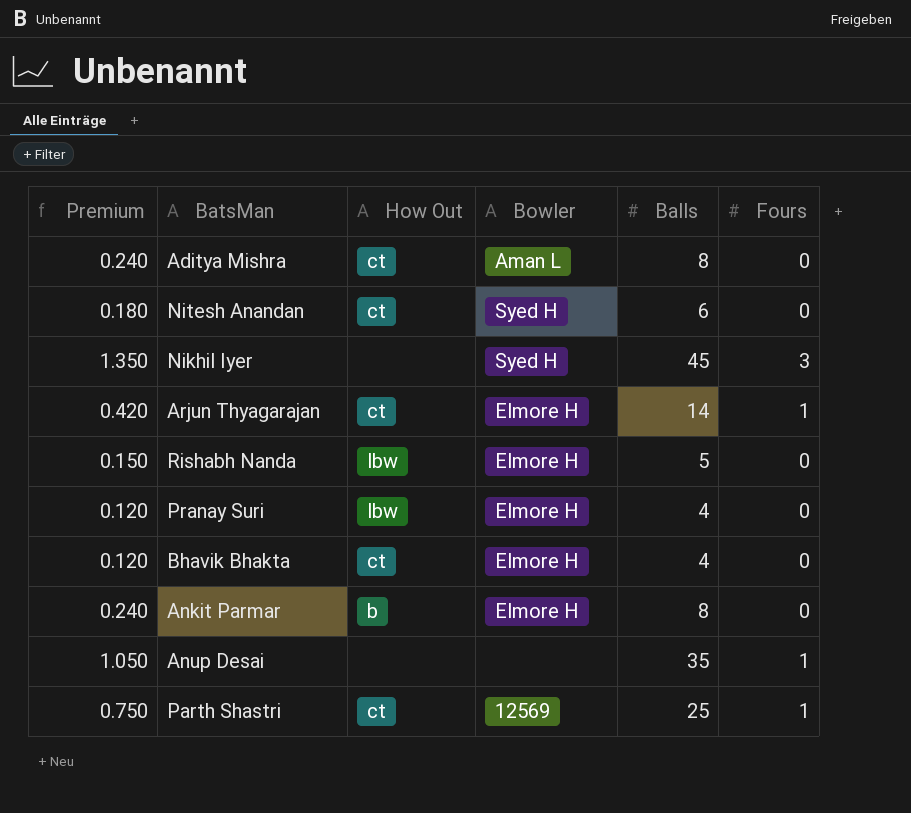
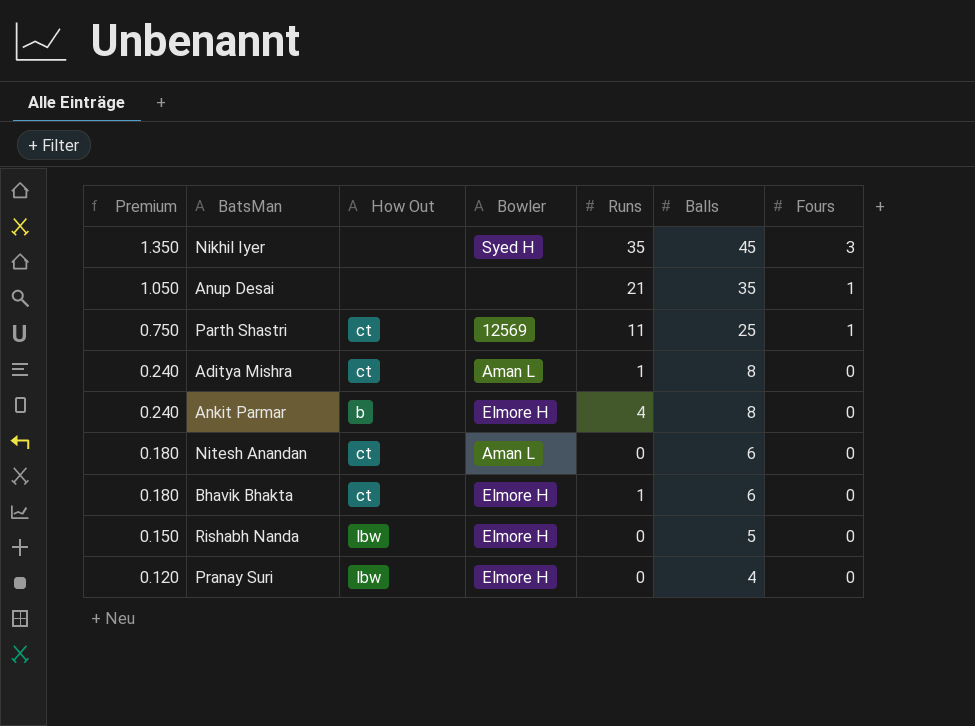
row order: none -> Premium descending
column Runs | position: none -> 5
row Arjun Thyagarajan: 0.420 | ct | Elmore H | 14 | 1 -> none
Nitesh Anandan | Bowler: Syed H -> Aman L
Bhavik Bhakta | Premium: 0.120 -> 0.180
Bhavik Bhakta | Balls: 4 -> 6

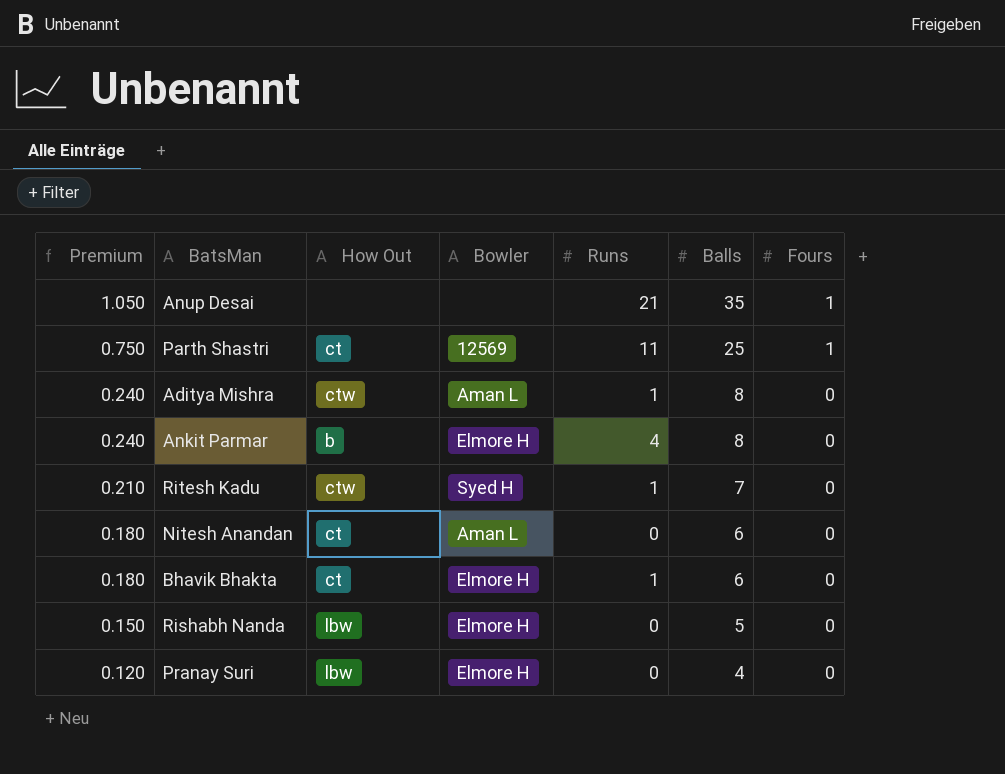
row Nikhil Iyer: 1.350 | none | Syed H | 35 | 45 | 3 -> none
Aditya Mishra | How Out: ct -> ctw
row Ritesh Kadu: none -> 0.210 | ctw | Syed H | 1 | 7 | 0

